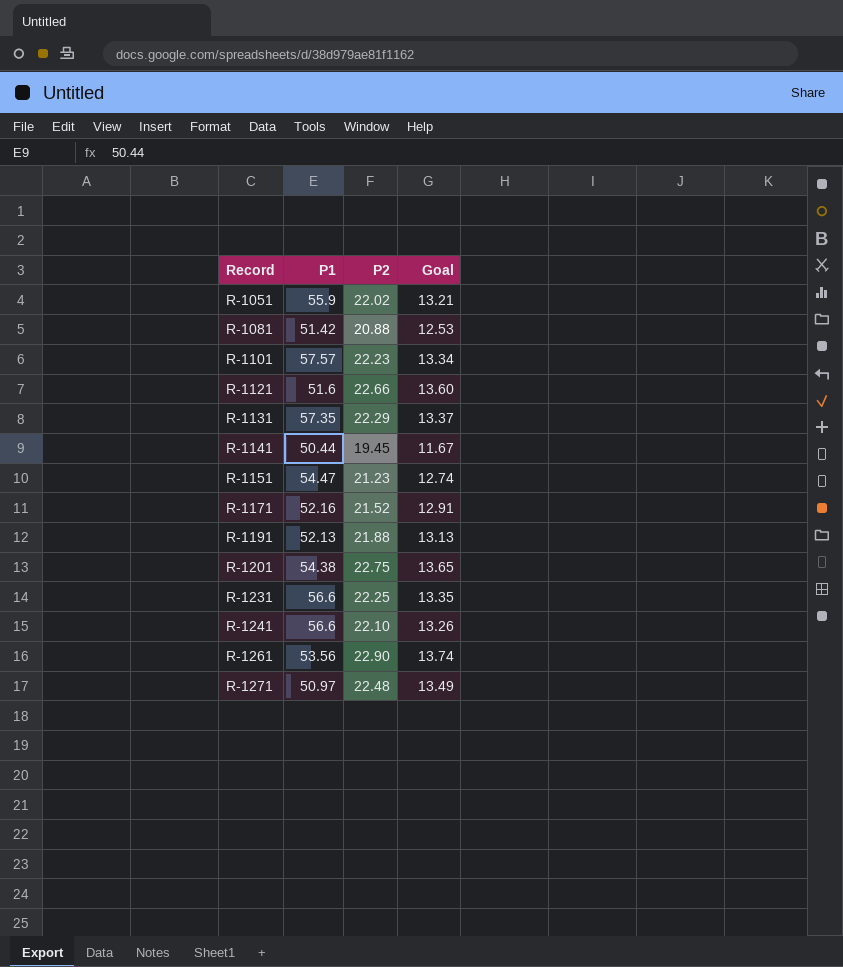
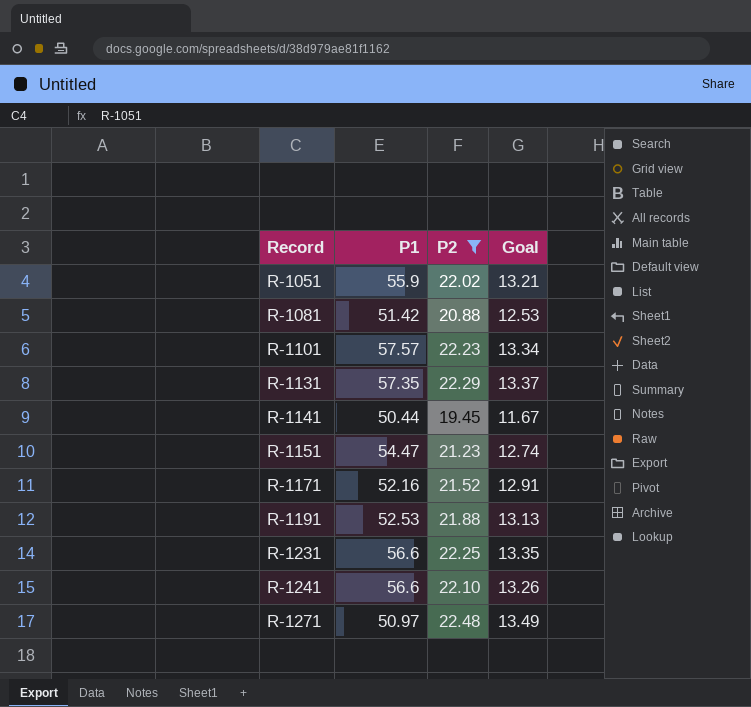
filter: none -> P2 <= 22.48
R-1191 | P1: 52.13 -> 52.53

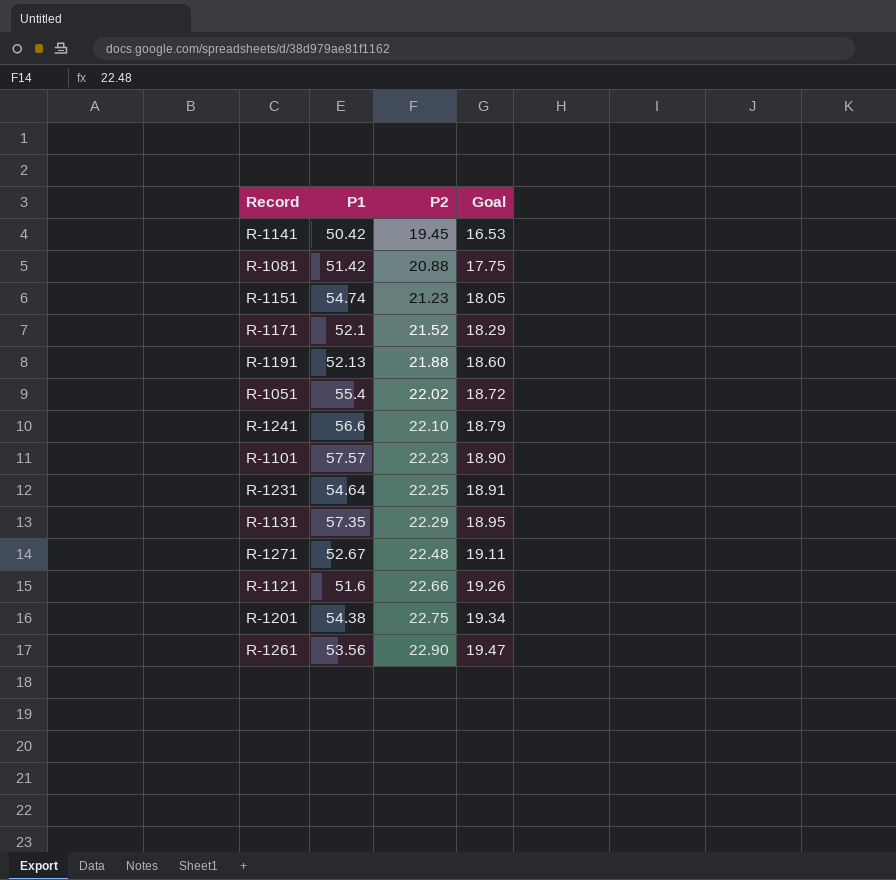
filter: P2 <= 22.48 -> none
row order: Record ascending -> P2 ascending
column Goal | formula: [P2] * 0.6 -> [P2] * 0.85
R-1141 | P1: 50.44 -> 50.42
R-1151 | P1: 54.47 -> 54.74
R-1171 | P1: 52.16 -> 52.1
R-1191 | P1: 52.53 -> 52.13
R-1051 | P1: 55.9 -> 55.4
R-1231 | P1: 56.6 -> 54.64
R-1271 | P1: 50.97 -> 52.67

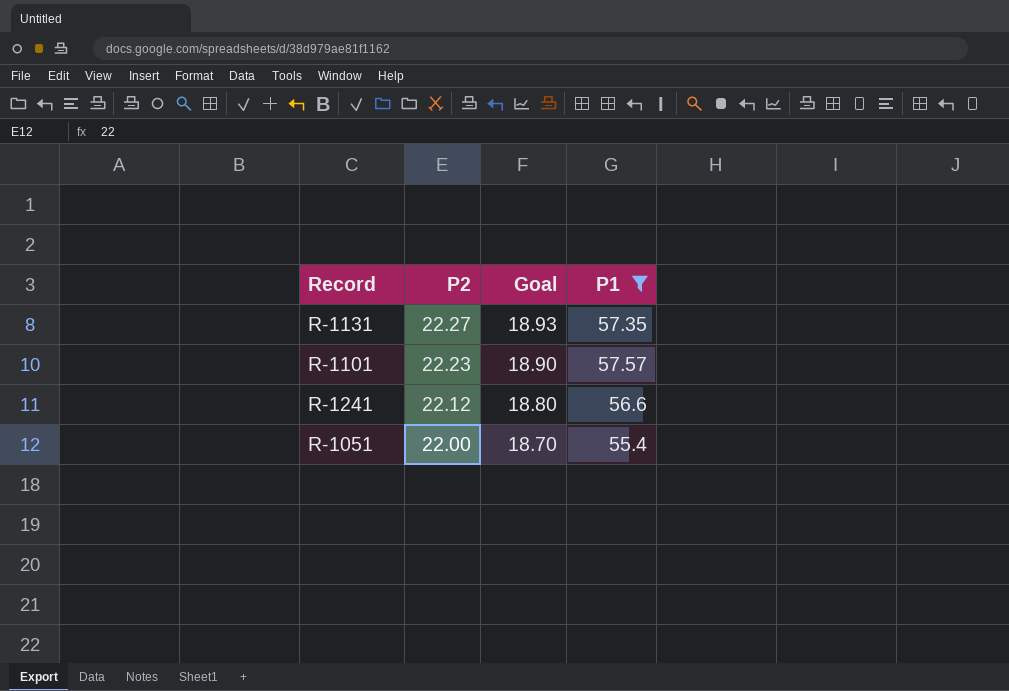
filter: none -> P1 >= 55.4
row order: P2 ascending -> P2 descending
column P1 | position: 2 -> 4
R-1131 | P2: 22.29 -> 22.27
R-1131 | Goal: 18.95 -> 18.93
R-1241 | P2: 22.10 -> 22.12
R-1241 | Goal: 18.79 -> 18.80
R-1051 | P2: 22.02 -> 22.00
R-1051 | Goal: 18.72 -> 18.70

